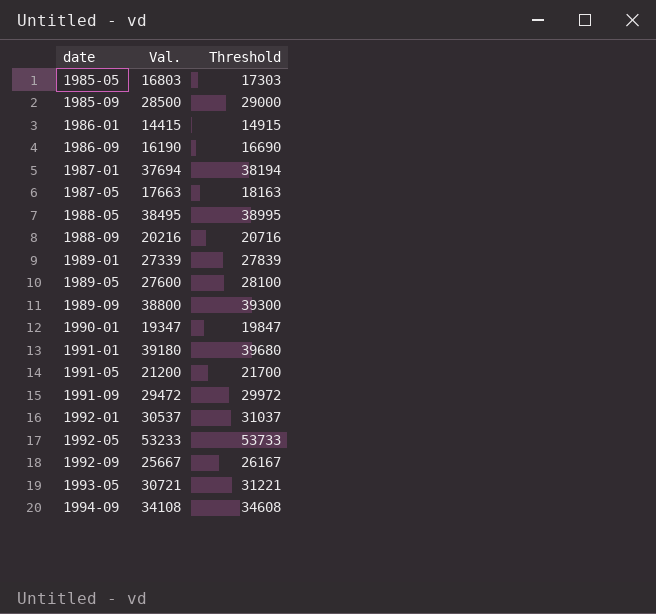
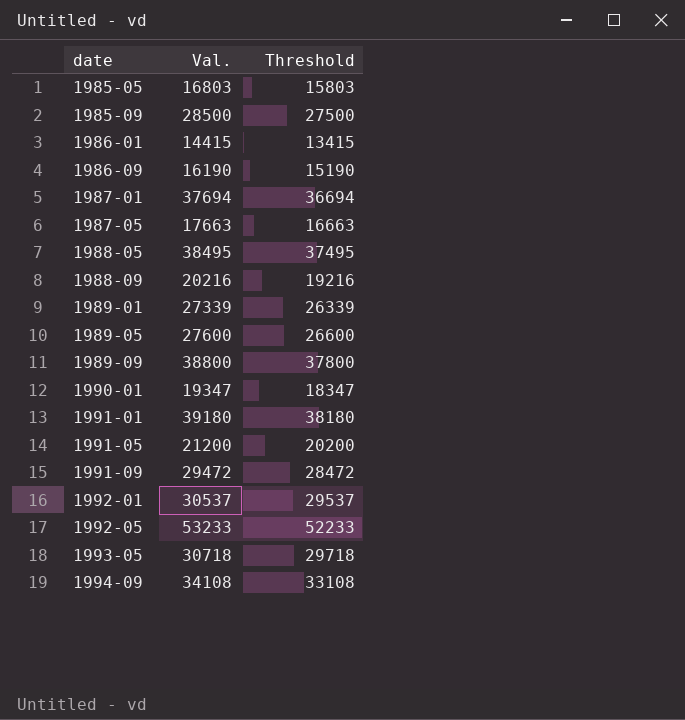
column Threshold | formula: [Val.] + 500 -> [Val.] - 1000
row 1992-09: 25667 | 26167 -> none
1993-05 | Val.: 30721 -> 30718

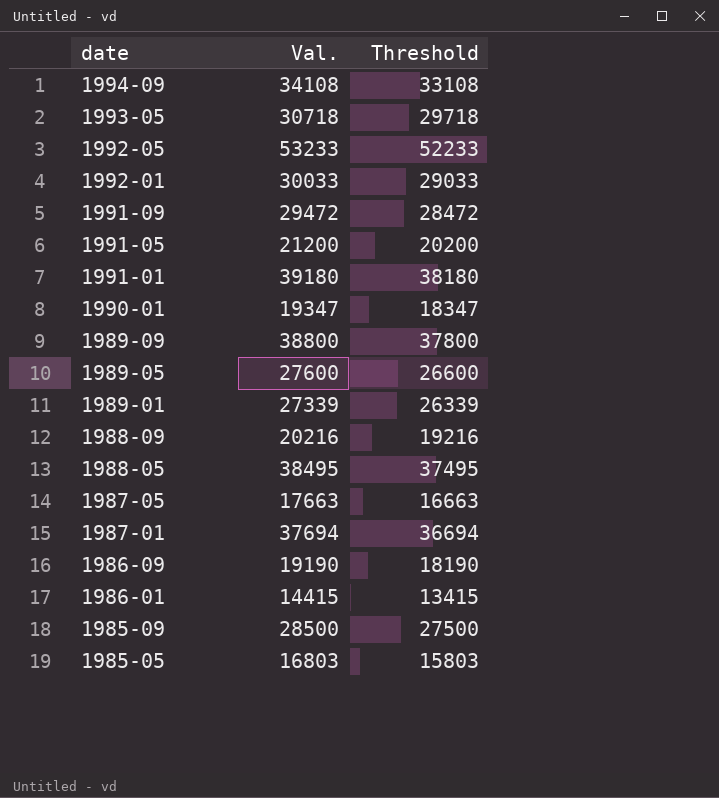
row order: date ascending -> date descending
1992-01 | Val.: 30537 -> 30033
1992-01 | Threshold: 29537 -> 29033
1986-09 | Val.: 16190 -> 19190
1986-09 | Threshold: 15190 -> 18190

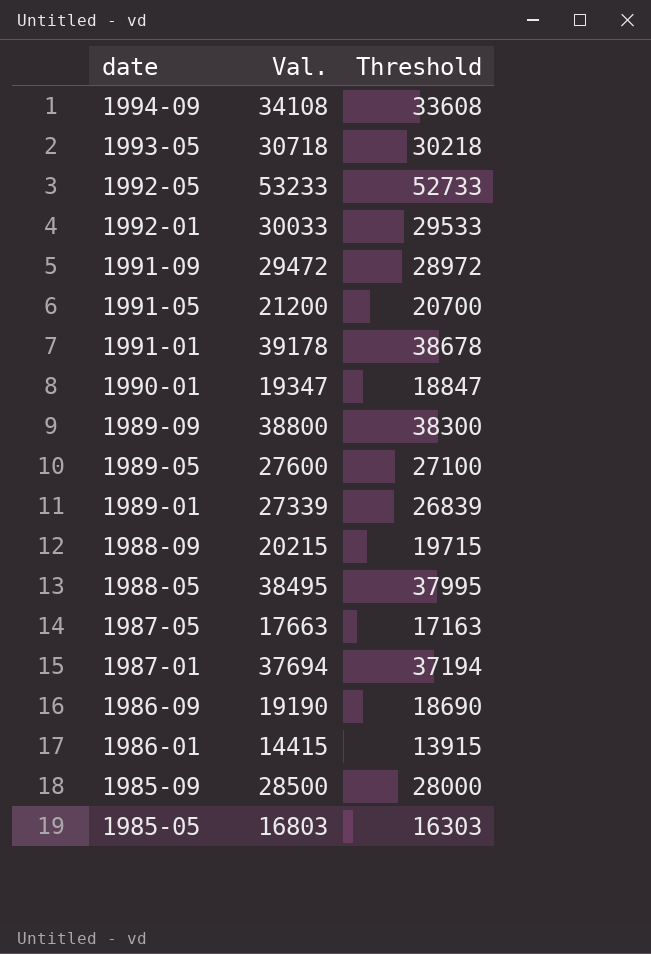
column Threshold | formula: [Val.] - 1000 -> [Val.] - 500
1991-01 | Val.: 39180 -> 39178
1988-09 | Val.: 20216 -> 20215

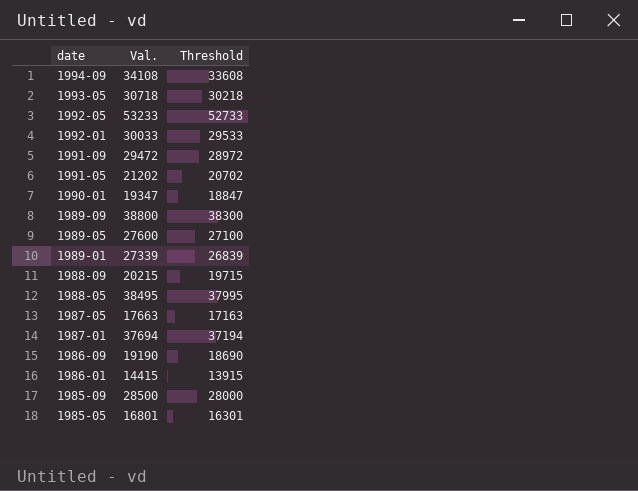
row 1991-01: 39178 | 38678 -> none
1991-05 | Val.: 21200 -> 21202
1991-05 | Threshold: 20700 -> 20702
1985-05 | Val.: 16803 -> 16801
1985-05 | Threshold: 16303 -> 16301

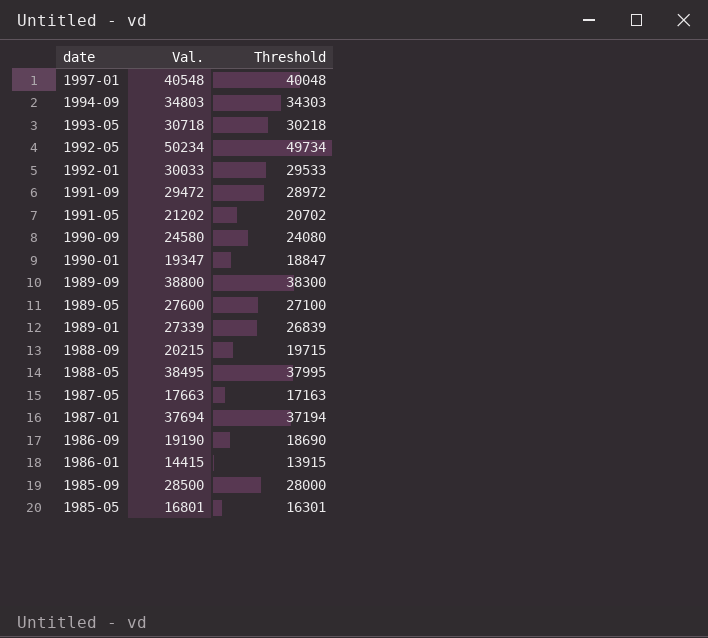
row 1997-01: none -> 40548 | 40048
1994-09 | Val.: 34108 -> 34803
1994-09 | Threshold: 33608 -> 34303
1992-05 | Val.: 53233 -> 50234
1992-05 | Threshold: 52733 -> 49734
row 1990-09: none -> 24580 | 24080

